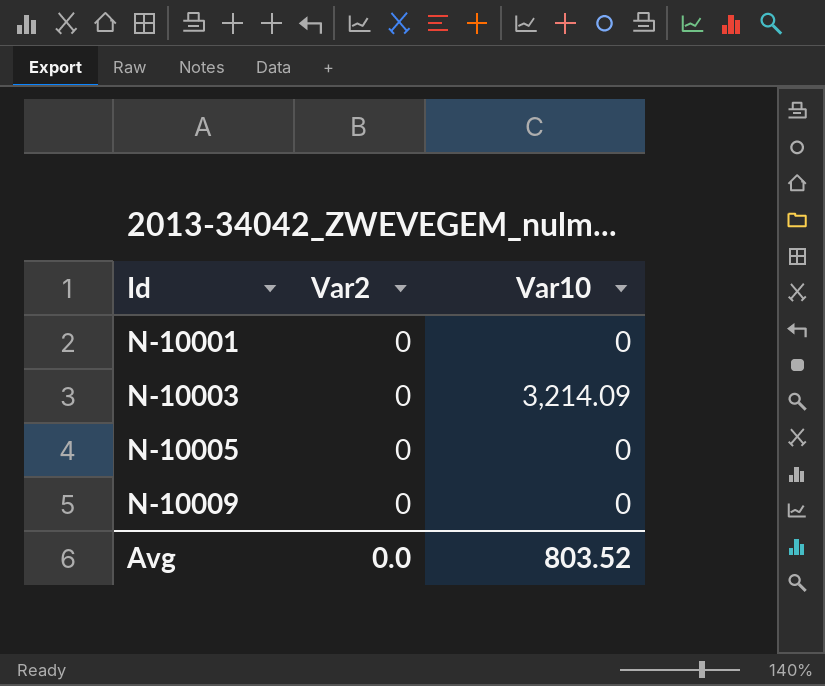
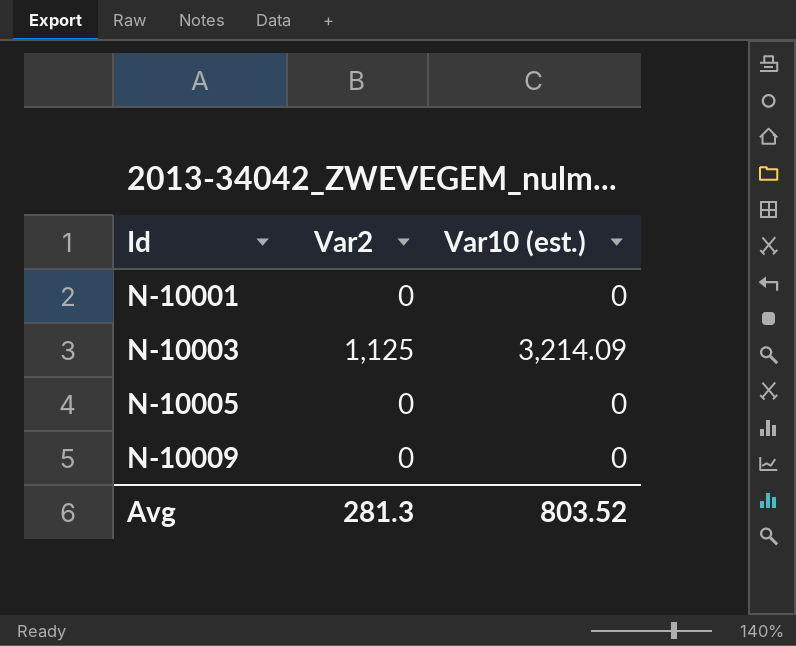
column name: Var10 -> Var10 (est.)
N-10003 | Var2: 0 -> 1,125
Avg | Var2: 0.0 -> 281.3

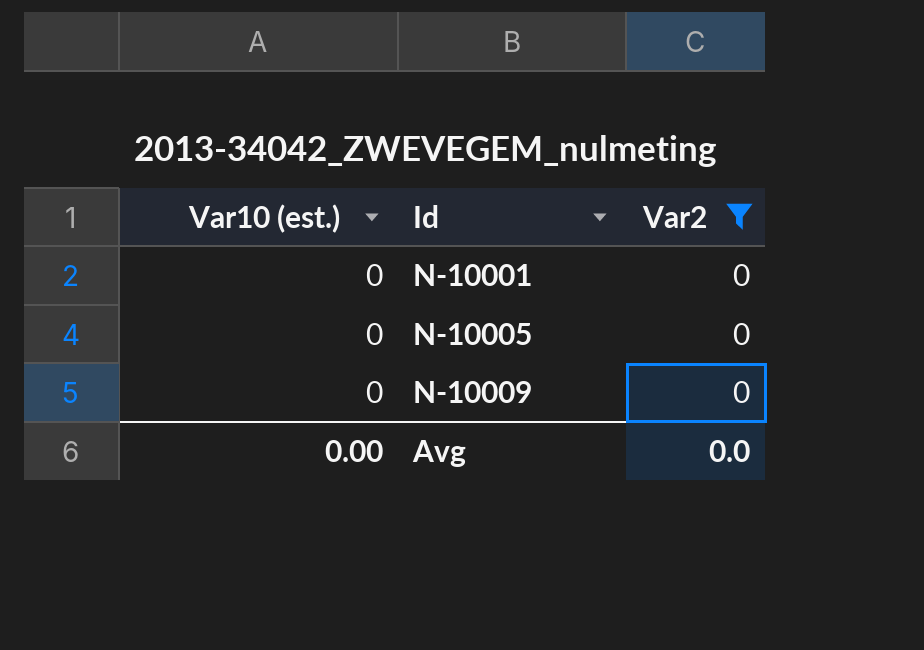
filter: none -> Var2 = 0
column Var10 (est.) | position: 3 -> 1
Avg | Var10 (est.): 803.52 -> 0.00
Avg | Var2: 281.3 -> 0.0

